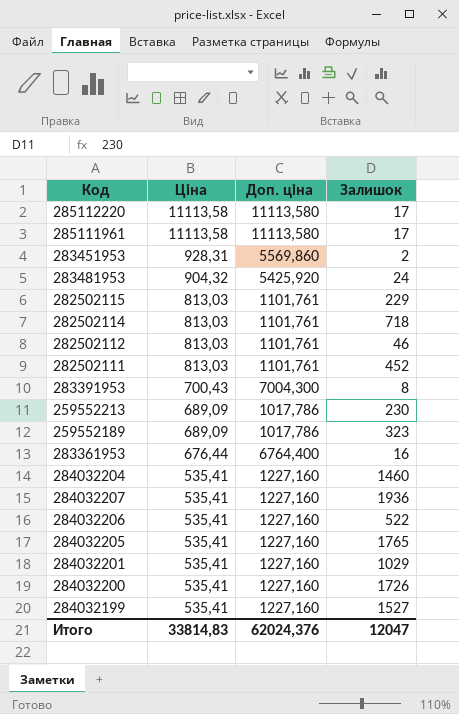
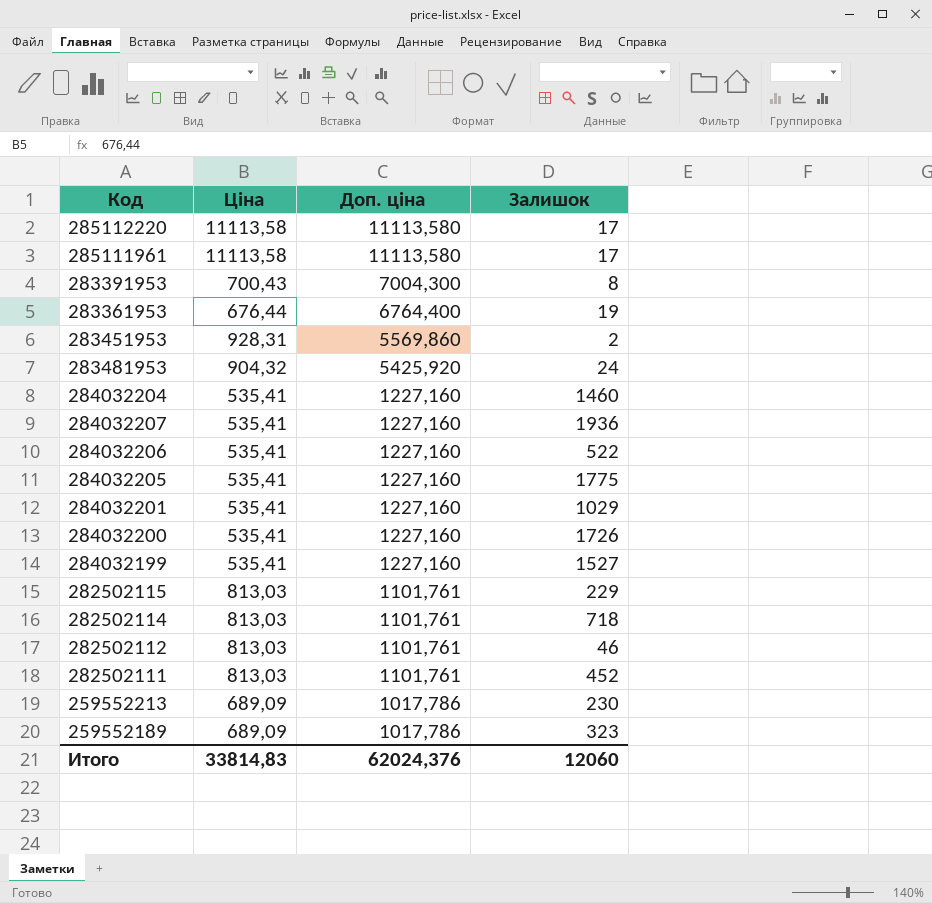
row order: Ціна descending -> Доп. ціна descending
283361953 | Залишок: 16 -> 19
284032205 | Залишок: 1765 -> 1775
Итого | Залишок: 12047 -> 12060

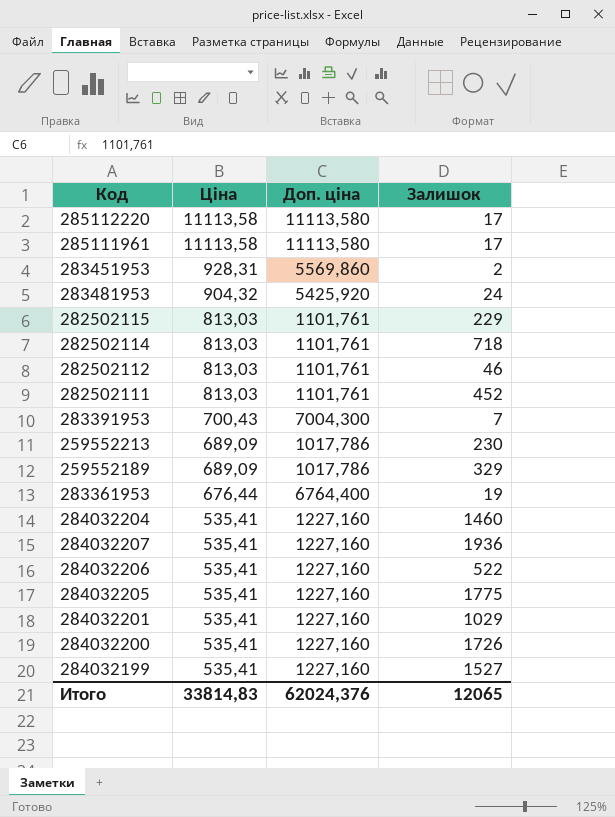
row order: Доп. ціна descending -> Ціна descending
283391953 | Залишок: 8 -> 7
259552189 | Залишок: 323 -> 329
Итого | Залишок: 12060 -> 12065

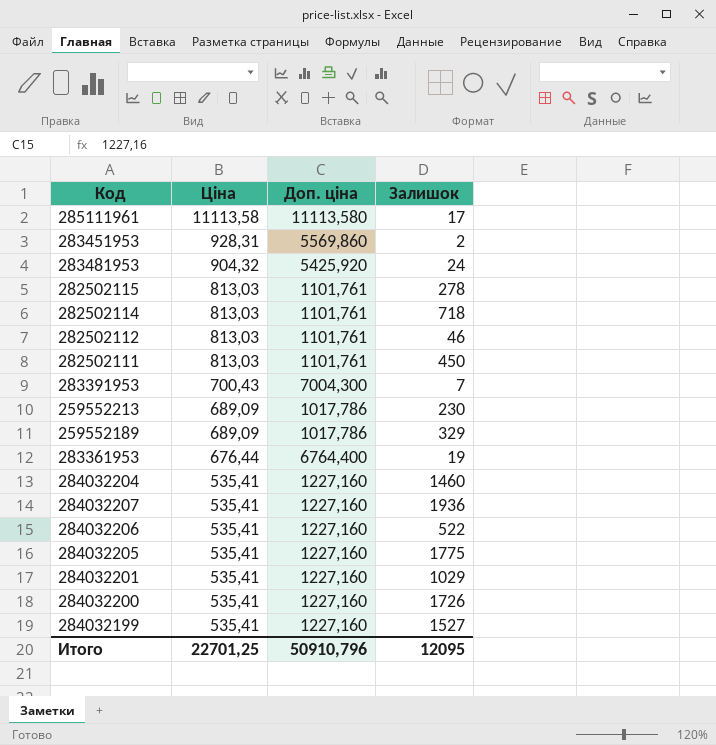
row 285112220: 11113,58 | 11113,580 | 17 -> none
282502115 | Залишок: 229 -> 278
282502111 | Залишок: 452 -> 450
Итого | Ціна: 33814,83 -> 22701,25
Итого | Доп. ціна: 62024,376 -> 50910,796
Итого | Залишок: 12065 -> 12095

